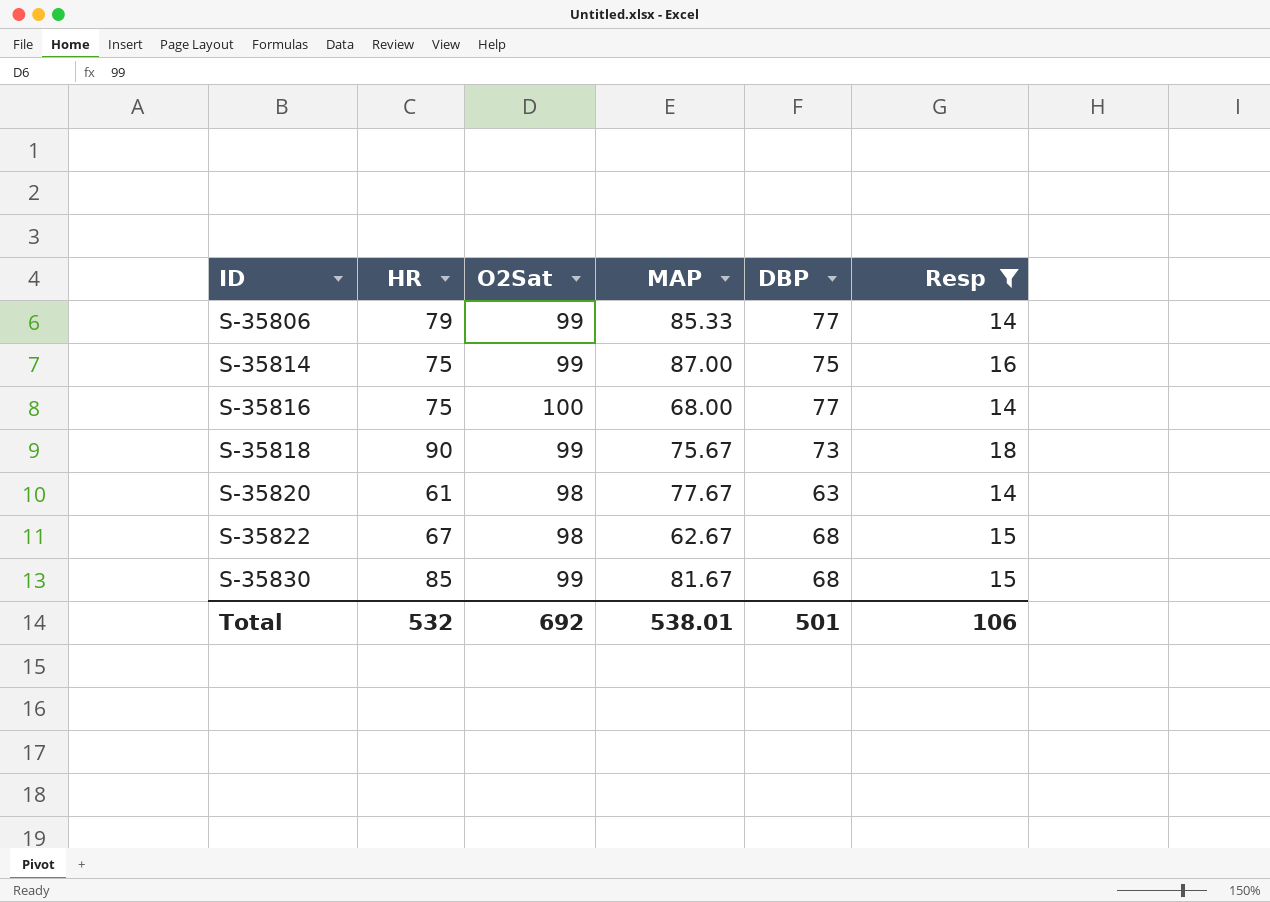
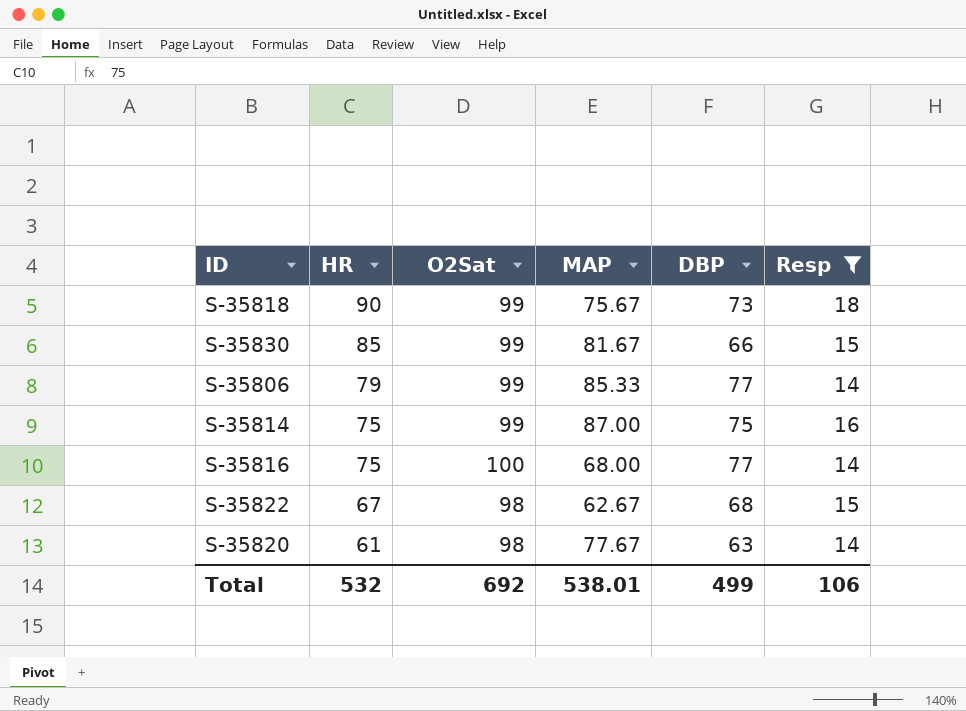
row order: ID ascending -> HR descending
S-35830 | DBP: 68 -> 66
Total | DBP: 501 -> 499

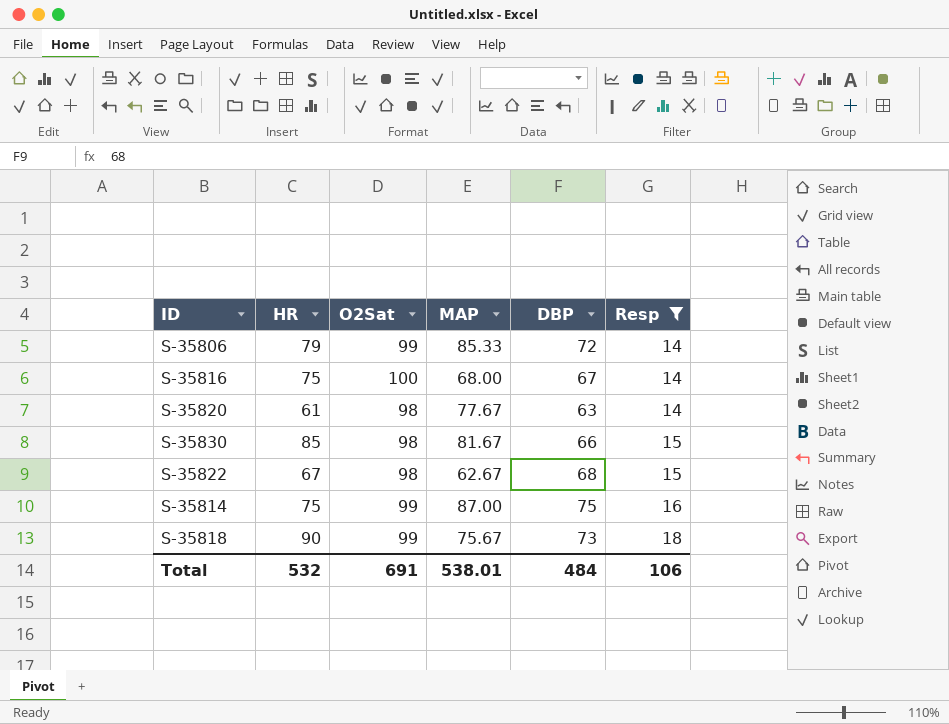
row order: HR descending -> Resp ascending
S-35806 | DBP: 77 -> 72
S-35816 | DBP: 77 -> 67
S-35830 | O2Sat: 99 -> 98
Total | O2Sat: 692 -> 691
Total | DBP: 499 -> 484

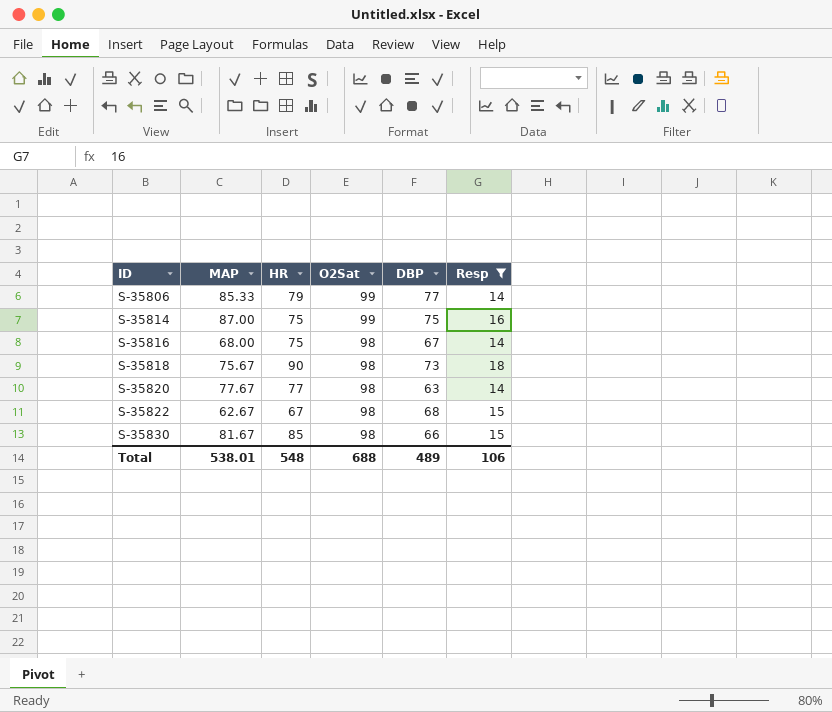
row order: Resp ascending -> ID ascending
column MAP | position: 4 -> 2
S-35806 | DBP: 72 -> 77
S-35816 | O2Sat: 100 -> 98
S-35818 | O2Sat: 99 -> 98
S-35820 | HR: 61 -> 77
Total | HR: 532 -> 548
Total | O2Sat: 691 -> 688
Total | DBP: 484 -> 489

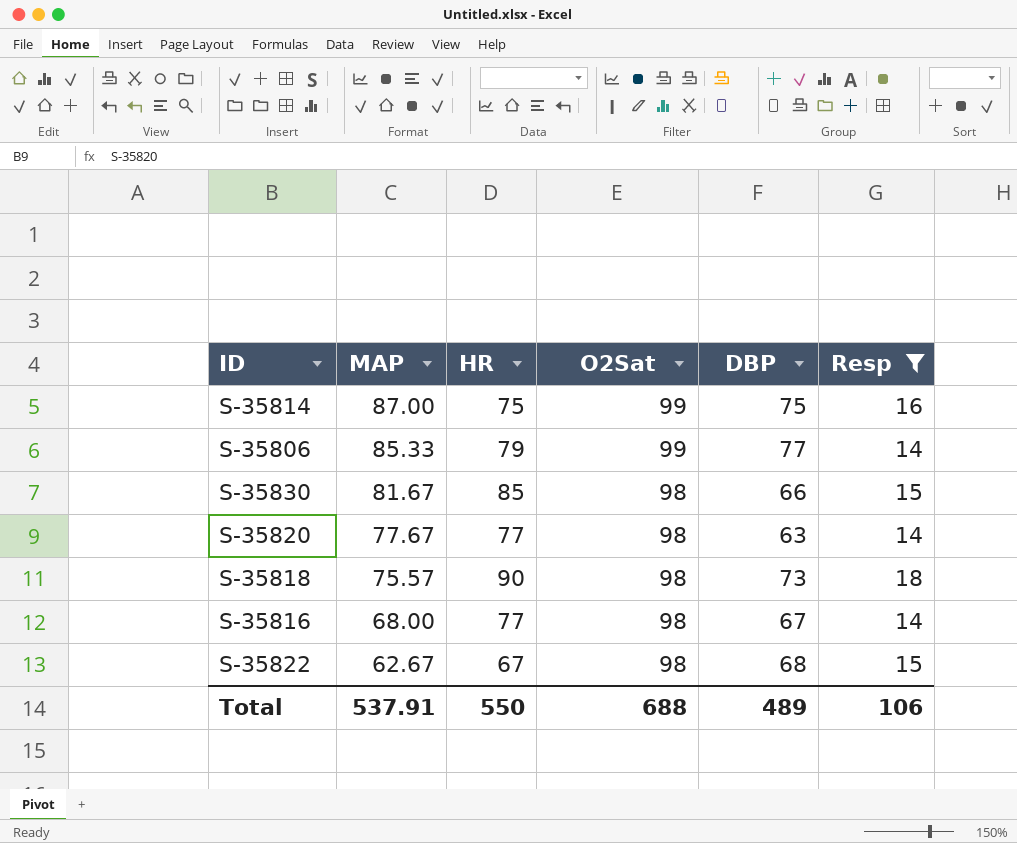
row order: ID ascending -> MAP descending
S-35818 | MAP: 75.67 -> 75.57
S-35816 | HR: 75 -> 77
Total | MAP: 538.01 -> 537.91
Total | HR: 548 -> 550

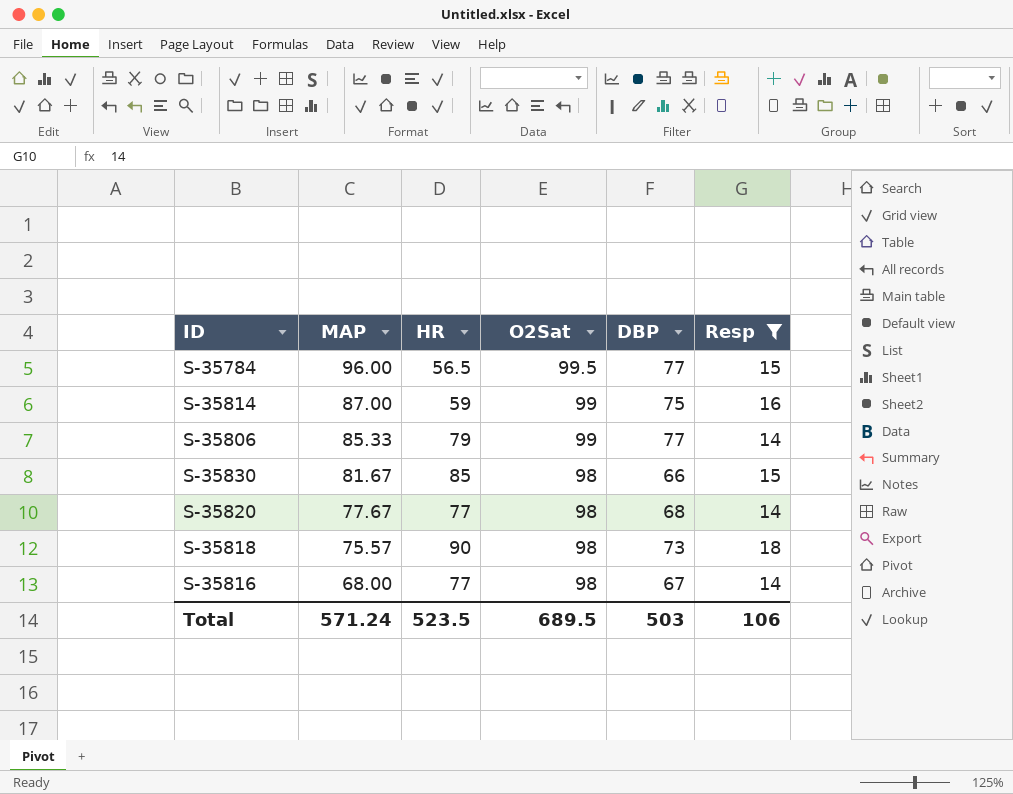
row S-35822: 62.67 | 67 | 98 | 68 | 15 -> none
row S-35784: none -> 96.00 | 56.5 | 99.5 | 77 | 15
S-35814 | HR: 75 -> 59
S-35820 | DBP: 63 -> 68
Total | MAP: 537.91 -> 571.24
Total | HR: 550 -> 523.5
Total | O2Sat: 688 -> 689.5
Total | DBP: 489 -> 503

